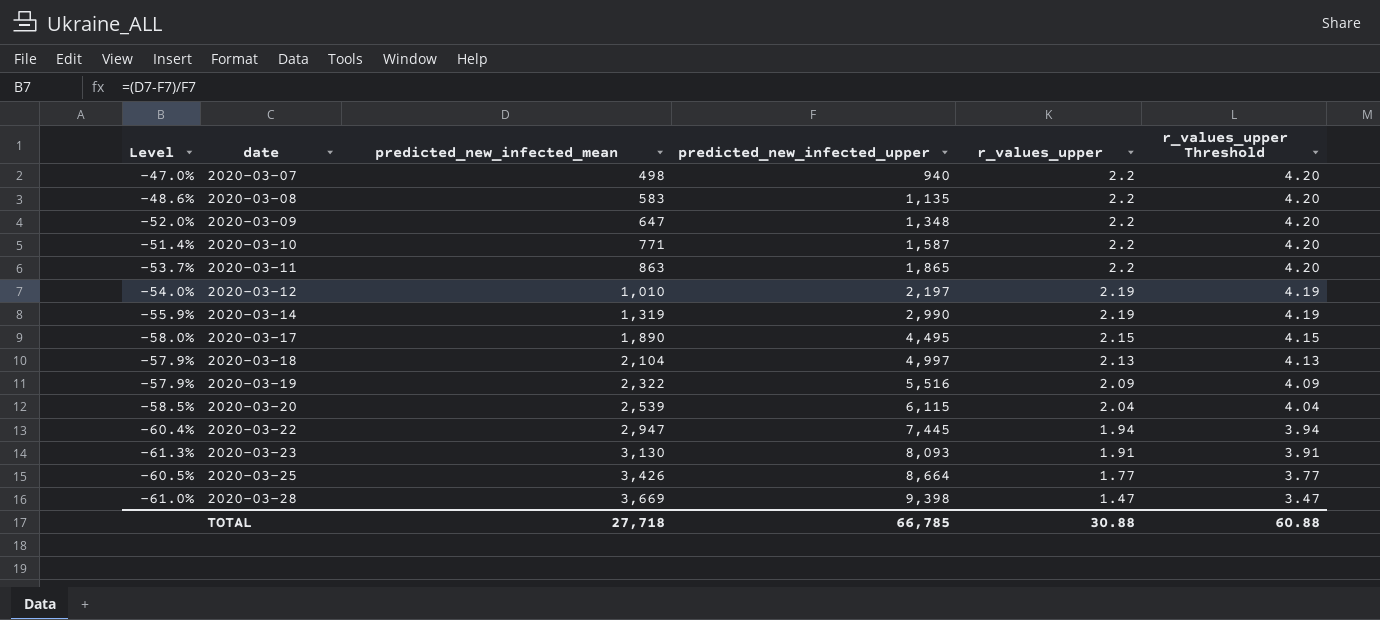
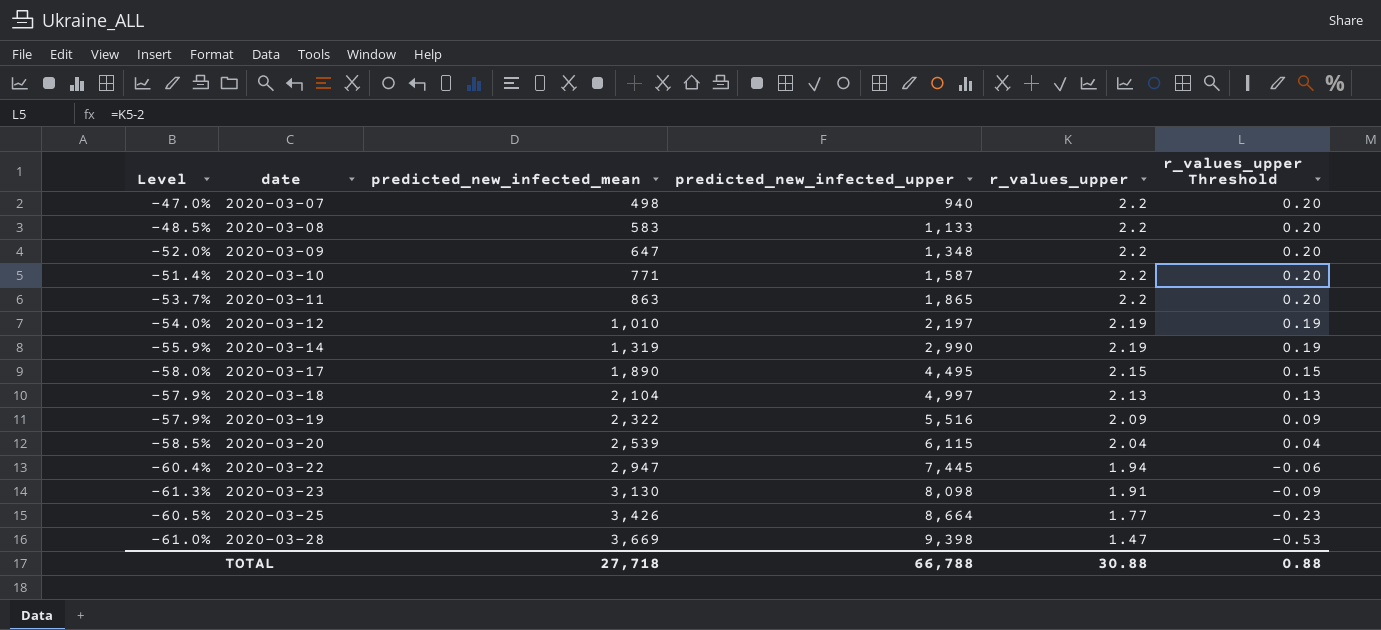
column r_values_upper Threshold | formula: [r_values_upper] + 2 -> [r_values_upper] - 2
2020-03-08 | Level: -48.6% -> -48.5%
2020-03-08 | predicted_new_infected_upper: 1,135 -> 1,133
2020-03-23 | predicted_new_infected_upper: 8,093 -> 8,098
TOTAL | predicted_new_infected_upper: 66,785 -> 66,788
TOTAL | r_values_upper Threshold: 60.88 -> 0.88

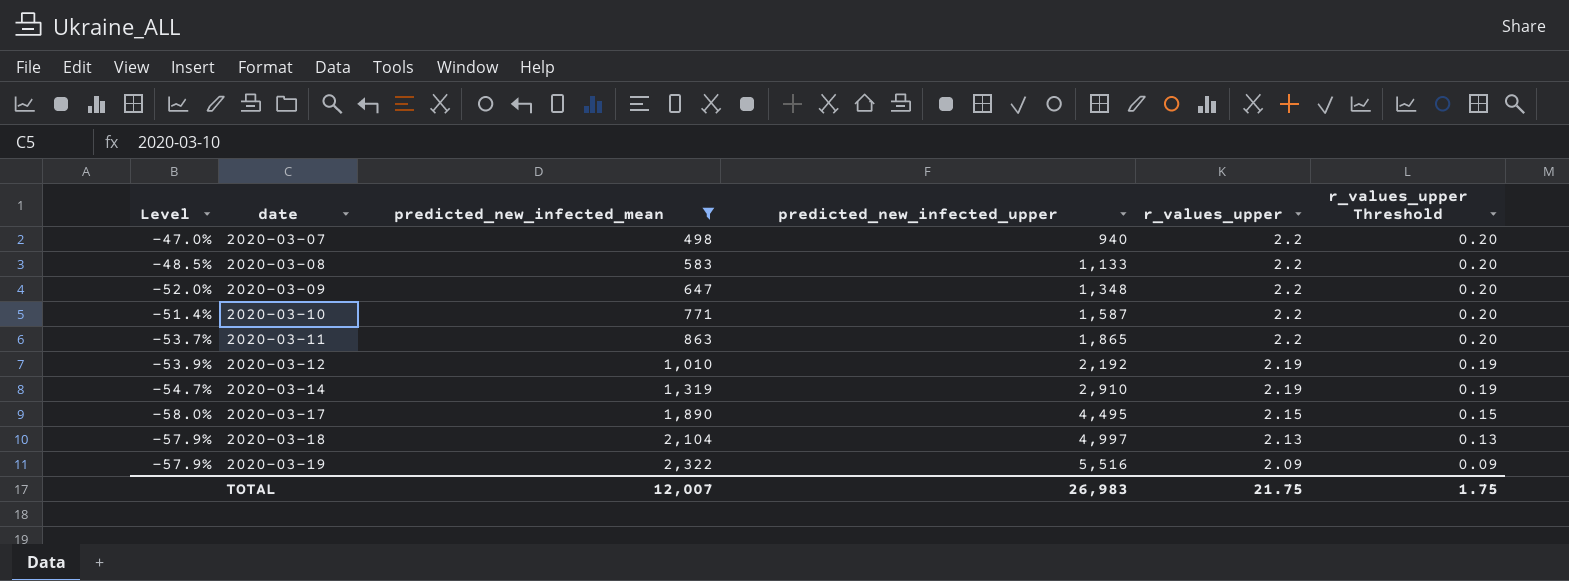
filter: none -> predicted_new_infected_mean <= 2,322
2020-03-12 | Level: -54.0% -> -53.9%
2020-03-12 | predicted_new_infected_upper: 2,197 -> 2,192
2020-03-14 | Level: -55.9% -> -54.7%
2020-03-14 | predicted_new_infected_upper: 2,990 -> 2,910
TOTAL | predicted_new_infected_mean: 27,718 -> 12,007
TOTAL | predicted_new_infected_upper: 66,788 -> 26,983
TOTAL | r_values_upper: 30.88 -> 21.75
TOTAL | r_values_upper Threshold: 0.88 -> 1.75

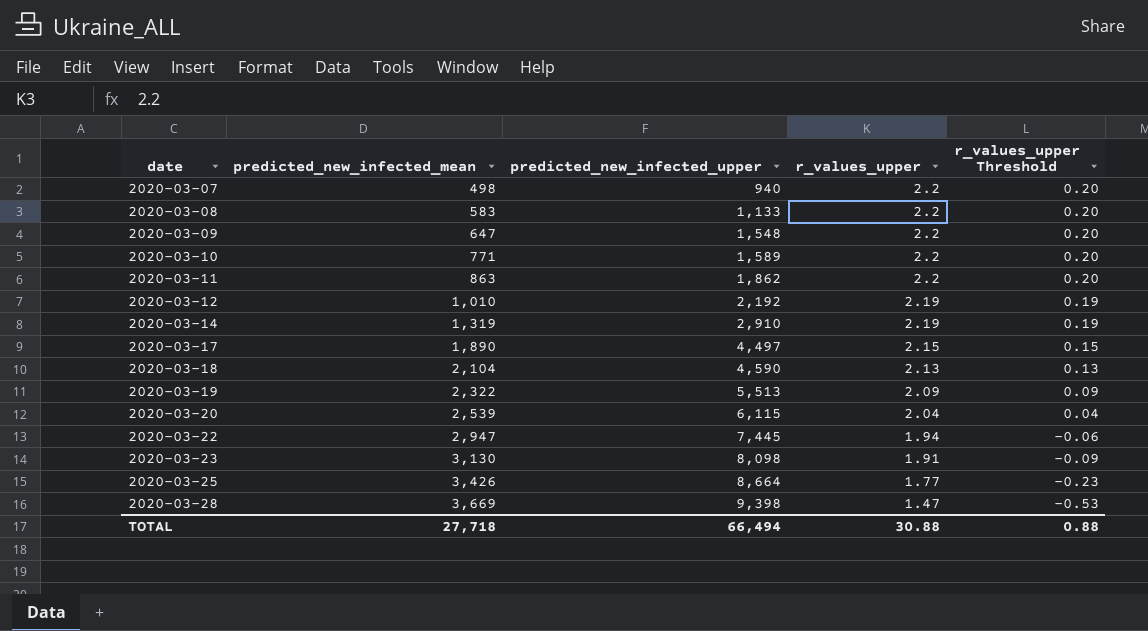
filter: predicted_new_infected_mean <= 2,322 -> none
column Level | formula: ([predicted_new_infected_mean] - [predicted_new_infected_upper]) / [predicted_new_infected_upper] -> none
2020-03-09 | predicted_new_infected_upper: 1,348 -> 1,548
2020-03-10 | predicted_new_infected_upper: 1,587 -> 1,589
2020-03-11 | predicted_new_infected_upper: 1,865 -> 1,862
2020-03-17 | predicted_new_infected_upper: 4,495 -> 4,497
2020-03-18 | predicted_new_infected_upper: 4,997 -> 4,590
2020-03-19 | predicted_new_infected_upper: 5,516 -> 5,513
TOTAL | predicted_new_infected_mean: 12,007 -> 27,718
TOTAL | predicted_new_infected_upper: 26,983 -> 66,494
TOTAL | r_values_upper: 21.75 -> 30.88
TOTAL | r_values_upper Threshold: 1.75 -> 0.88

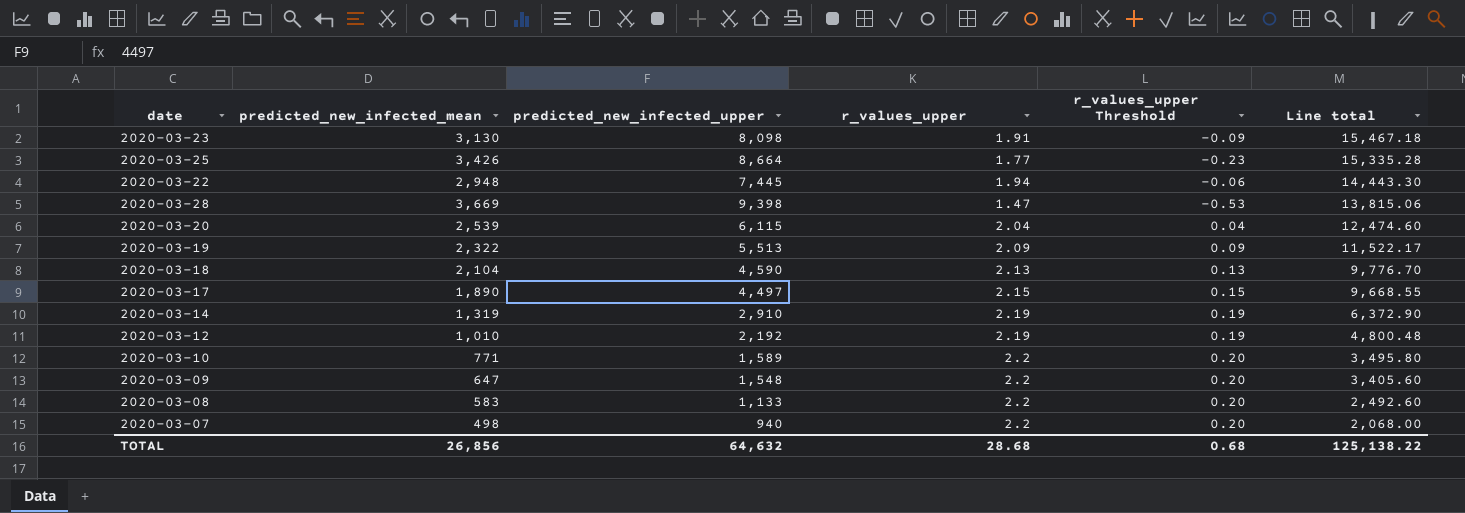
row order: date ascending -> Line total descending
column Line total | formula: none -> [predicted_new_infected_upper] * [r_values_upper]
row 2020-03-11: 863 | 1,862 | 2.2 | 0.20 -> none
2020-03-22 | predicted_new_infected_mean: 2,947 -> 2,948
TOTAL | predicted_new_infected_mean: 27,718 -> 26,856
TOTAL | predicted_new_infected_upper: 66,494 -> 64,632
TOTAL | r_values_upper: 30.88 -> 28.68
TOTAL | r_values_upper Threshold: 0.88 -> 0.68

